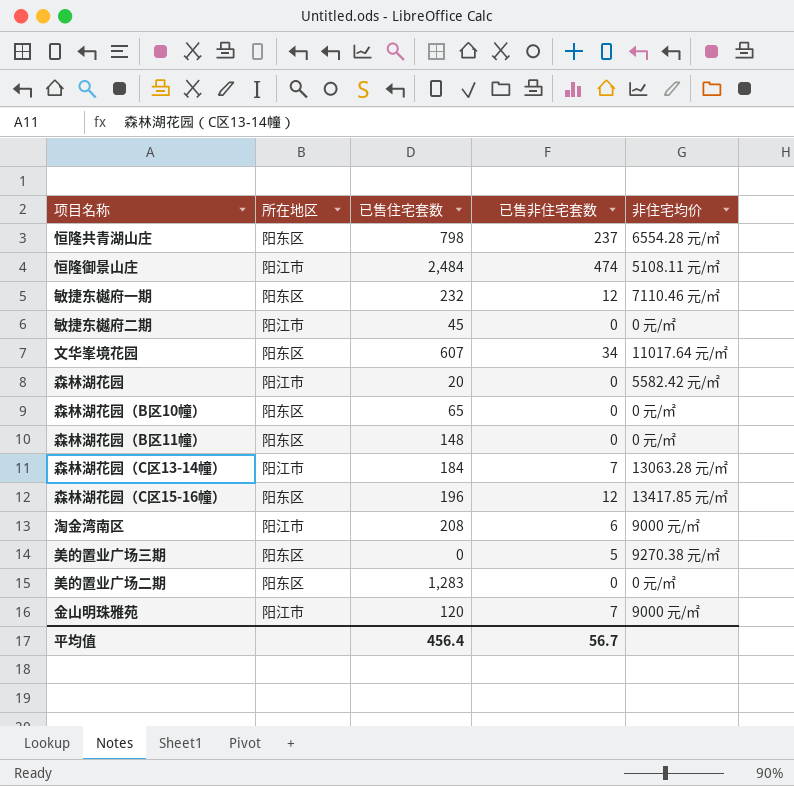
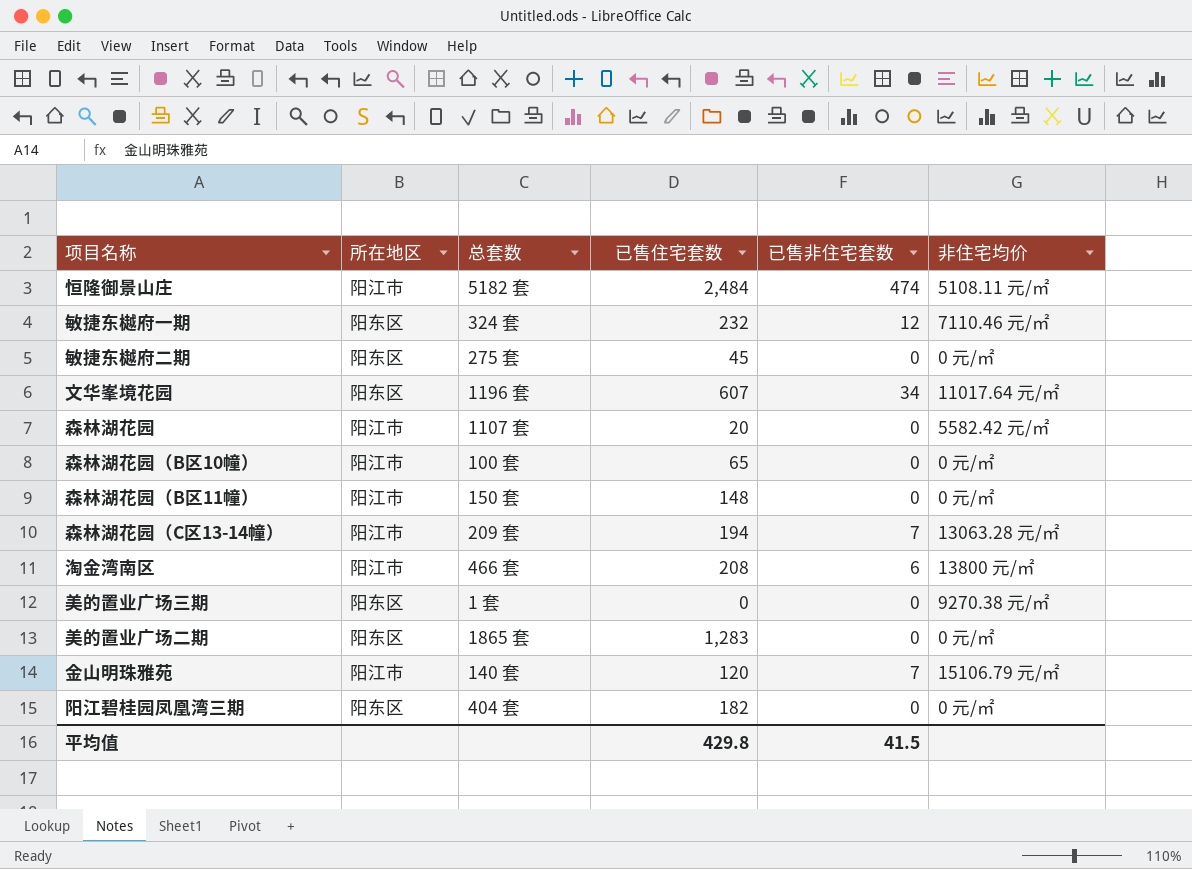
column 总套数 | position: none -> 3
row 恒隆共青湖山庄: 阳东区 | 798 | 237 | 6554.28 元/㎡ -> none
row 森林湖花园（C区15-16幢）: 阳东区 | 196 | 12 | 13417.85 元/㎡ -> none
敏捷东樾府二期 | 所在地区: 阳江市 -> 阳东区
森林湖花园（B区10幢） | 所在地区: 阳东区 -> 阳江市
森林湖花园（B区11幢） | 所在地区: 阳东区 -> 阳江市
森林湖花园（C区13-14幢） | 已售住宅套数: 184 -> 194
淘金湾南区 | 非住宅均价: 9000 元/㎡ -> 13800 元/㎡
美的置业广场三期 | 已售非住宅套数: 5 -> 0
金山明珠雅苑 | 非住宅均价: 9000 元/㎡ -> 15106.79 元/㎡
row 阳江碧桂园凤凰湾三期: none -> 阳东区 | 404 套 | 182 | 0 | 0 元/㎡
平均值 | 已售住宅套数: 456.4 -> 429.8
平均值 | 已售非住宅套数: 56.7 -> 41.5

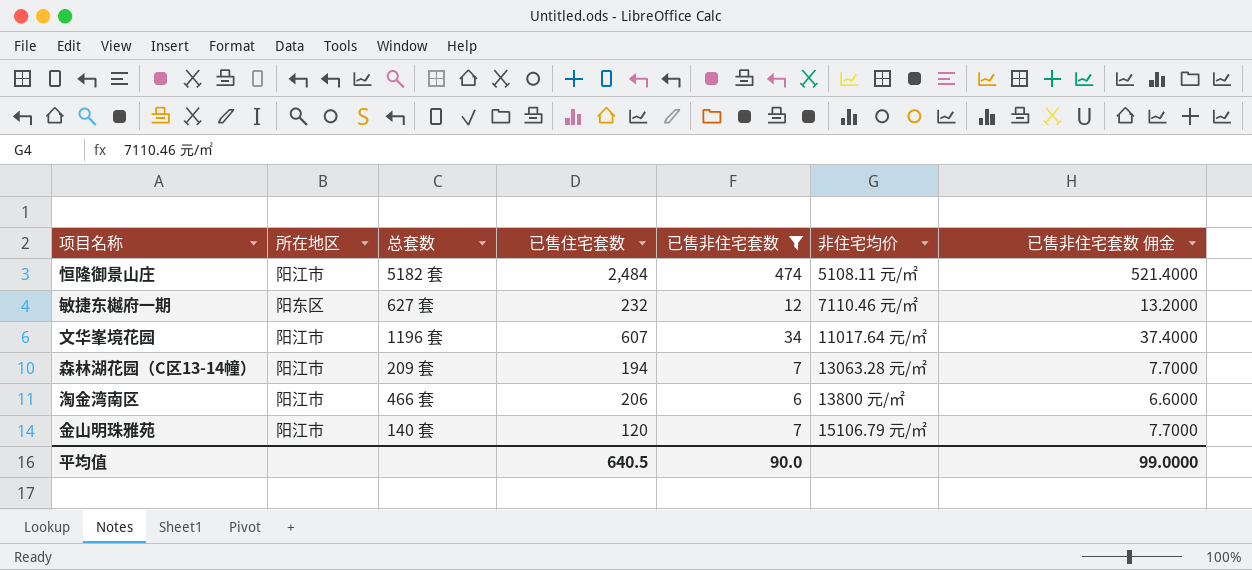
filter: none -> 已售非住宅套数 != 0
column 已售非住宅套数 佣金 | formula: none -> [已售非住宅套数] * 1.1
敏捷东樾府一期 | 总套数: 324 套 -> 627 套
文华峯境花园 | 所在地区: 阳东区 -> 阳江市
淘金湾南区 | 已售住宅套数: 208 -> 206
平均值 | 已售住宅套数: 429.8 -> 640.5
平均值 | 已售非住宅套数: 41.5 -> 90.0

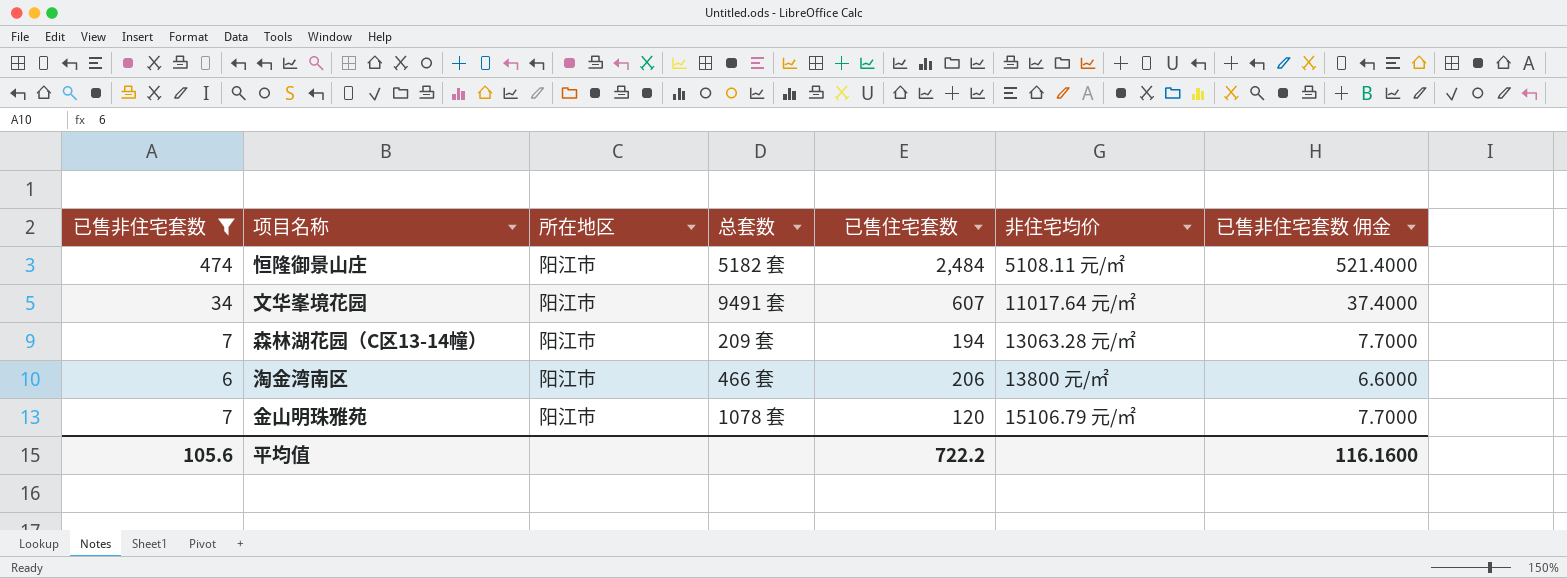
column 已售非住宅套数 | position: 5 -> 1
row 敏捷东樾府一期: 阳东区 | 627 套 | 232 | 12 | 7110.46 元/㎡ | 13.2000 -> none
文华峯境花园 | 总套数: 1196 套 -> 9491 套
金山明珠雅苑 | 总套数: 140 套 -> 1078 套
平均值 | 已售非住宅套数: 90.0 -> 105.6
平均值 | 已售住宅套数: 640.5 -> 722.2
平均值 | 已售非住宅套数 佣金: 99.0000 -> 116.1600

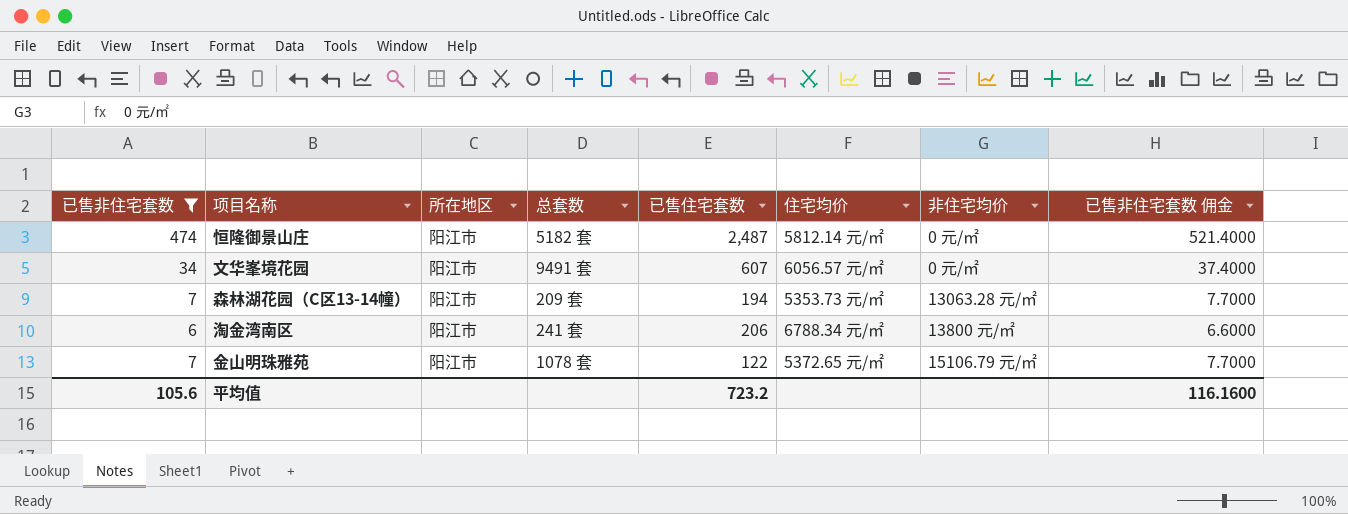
column 住宅均价 | position: none -> 6
恒隆御景山庄 | 已售住宅套数: 2,484 -> 2,487
恒隆御景山庄 | 非住宅均价: 5108.11 元/㎡ -> 0 元/㎡
文华峯境花园 | 非住宅均价: 11017.64 元/㎡ -> 0 元/㎡
淘金湾南区 | 总套数: 466 套 -> 241 套
金山明珠雅苑 | 已售住宅套数: 120 -> 122
平均值 | 已售住宅套数: 722.2 -> 723.2

